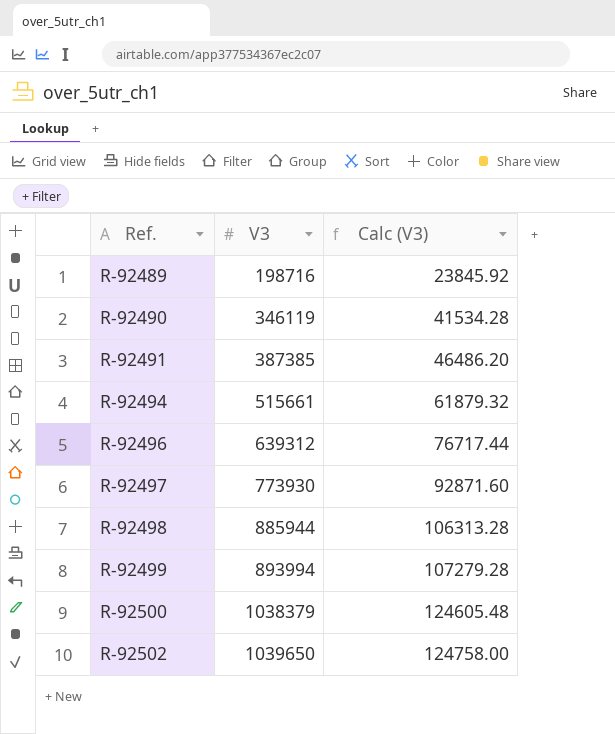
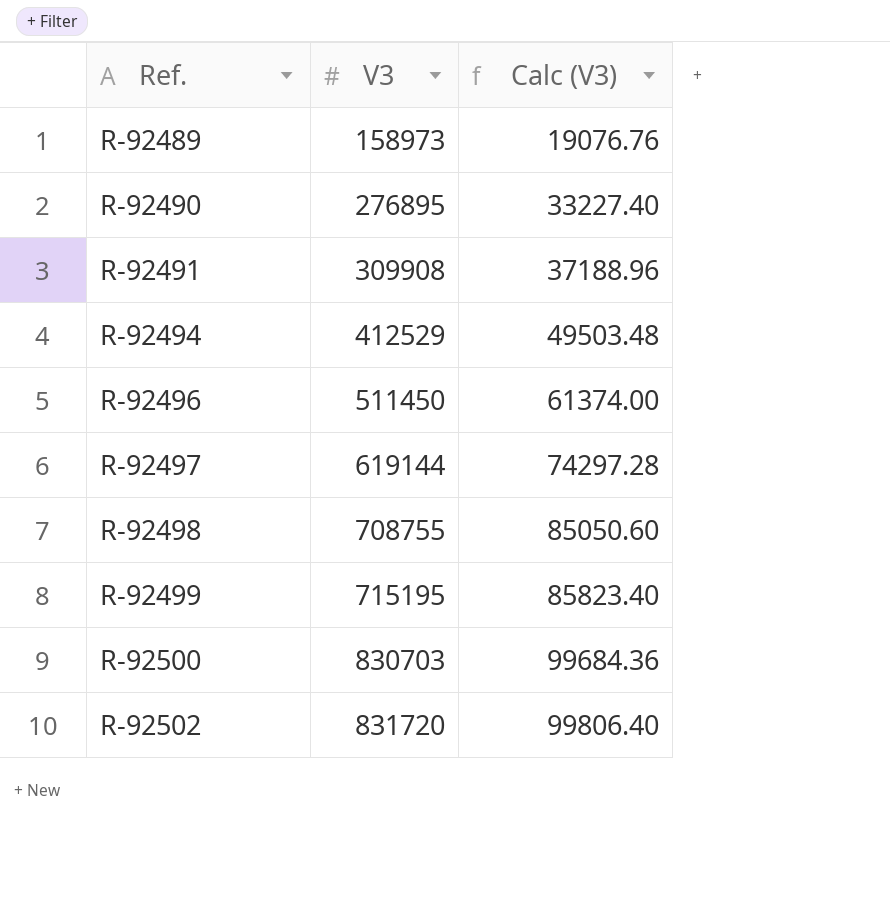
R-92489 | V3: 198716 -> 158973
R-92489 | Calc (V3): 23845.92 -> 19076.76
R-92490 | V3: 346119 -> 276895
R-92490 | Calc (V3): 41534.28 -> 33227.40
R-92491 | V3: 387385 -> 309908
R-92491 | Calc (V3): 46486.20 -> 37188.96
R-92494 | V3: 515661 -> 412529
R-92494 | Calc (V3): 61879.32 -> 49503.48
R-92496 | V3: 639312 -> 511450
R-92496 | Calc (V3): 76717.44 -> 61374.00
R-92497 | V3: 773930 -> 619144
R-92497 | Calc (V3): 92871.60 -> 74297.28
R-92498 | V3: 885944 -> 708755
R-92498 | Calc (V3): 106313.28 -> 85050.60
R-92499 | V3: 893994 -> 715195
R-92499 | Calc (V3): 107279.28 -> 85823.40
R-92500 | V3: 1038379 -> 830703
R-92500 | Calc (V3): 124605.48 -> 99684.36
R-92502 | V3: 1039650 -> 831720
R-92502 | Calc (V3): 124758.00 -> 99806.40

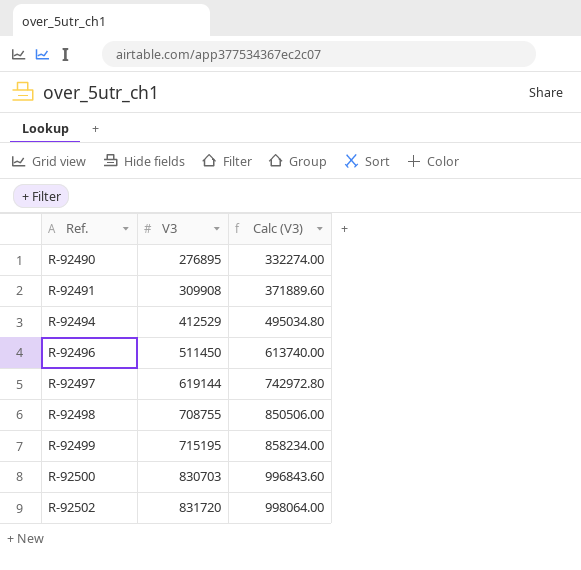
column Calc (V3) | formula: [V3] * 0.12 -> [V3] * 1.2
row R-92489: 158973 | 19076.76 -> none

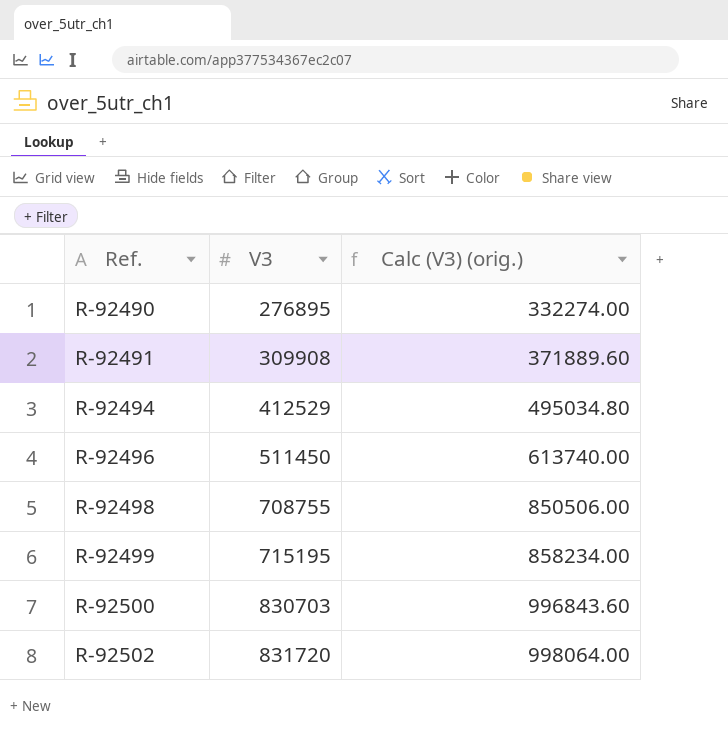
column name: Calc (V3) -> Calc (V3) (orig.)
row R-92497: 619144 | 742972.80 -> none

